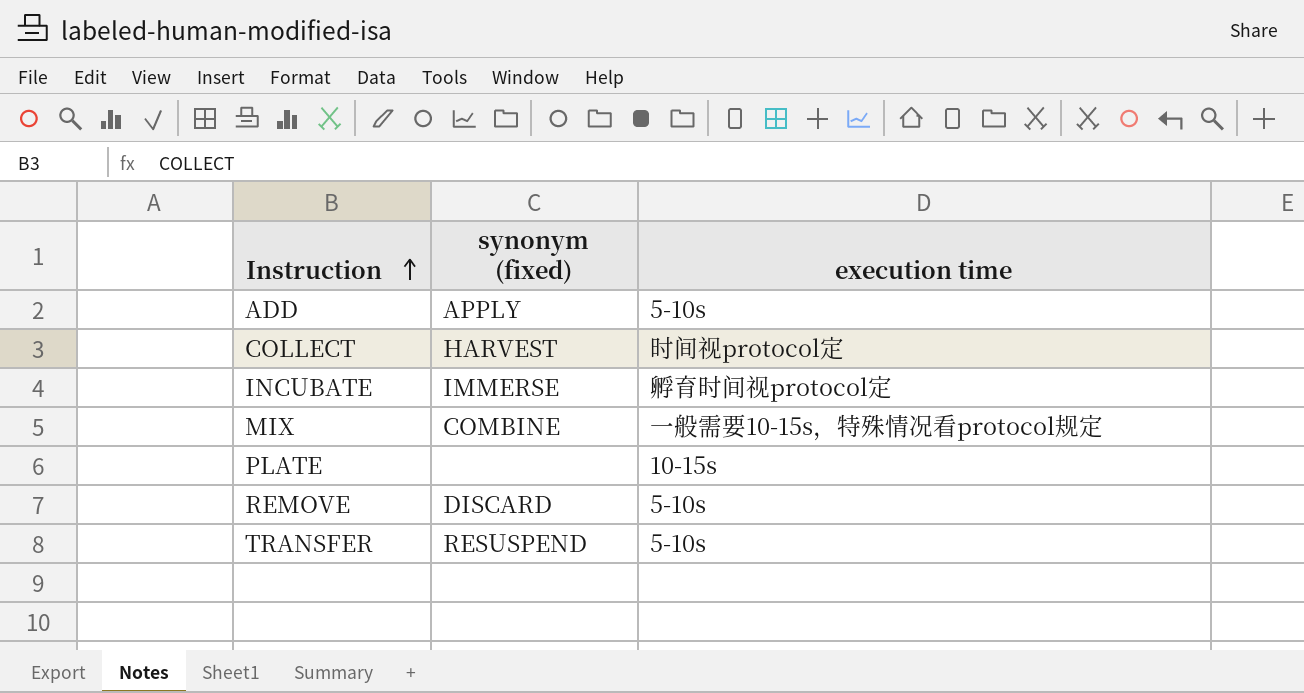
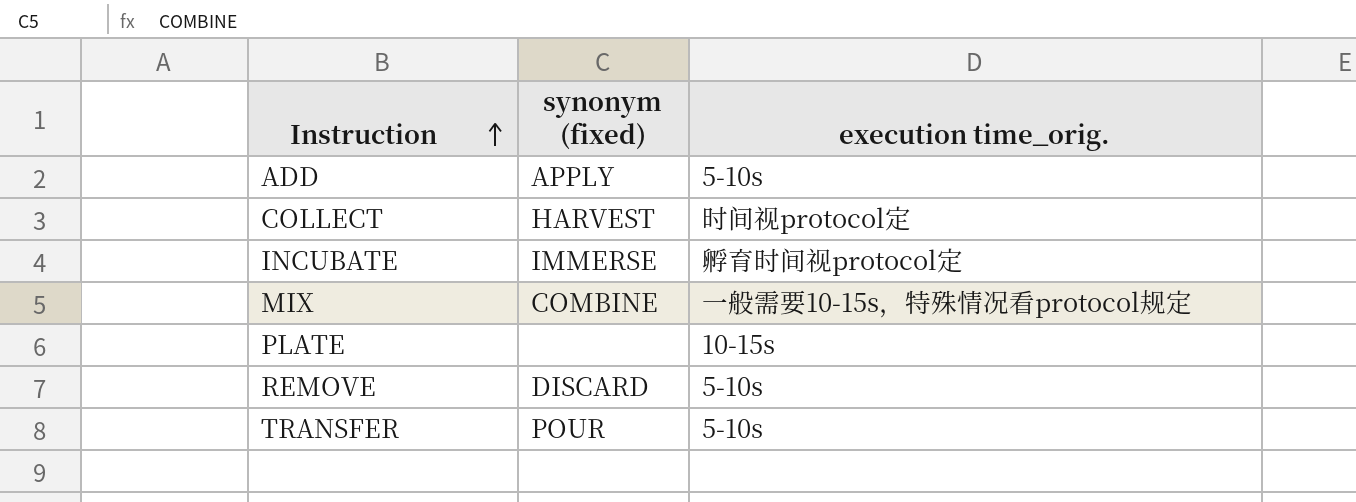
column name: execution time -> execution time_orig.
TRANSFER | synonym (fixed): RESUSPEND -> POUR

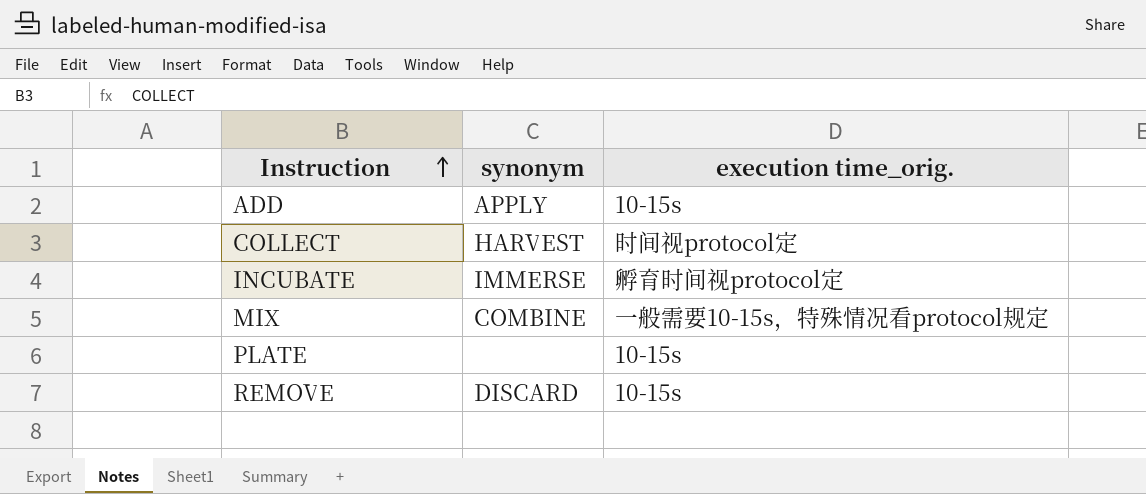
column name: synonym (fixed) -> synonym
row TRANSFER: POUR | 5-10s -> none
ADD | execution time_orig.: 5-10s -> 10-15s
REMOVE | execution time_orig.: 5-10s -> 10-15s

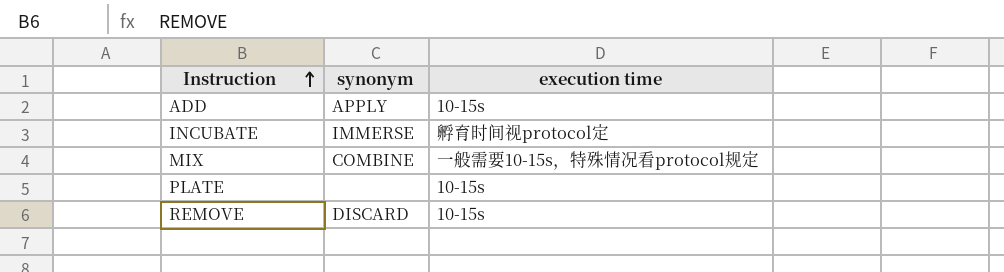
column name: execution time_orig. -> execution time
row COLLECT: HARVEST | 时间视protocol定 -> none

